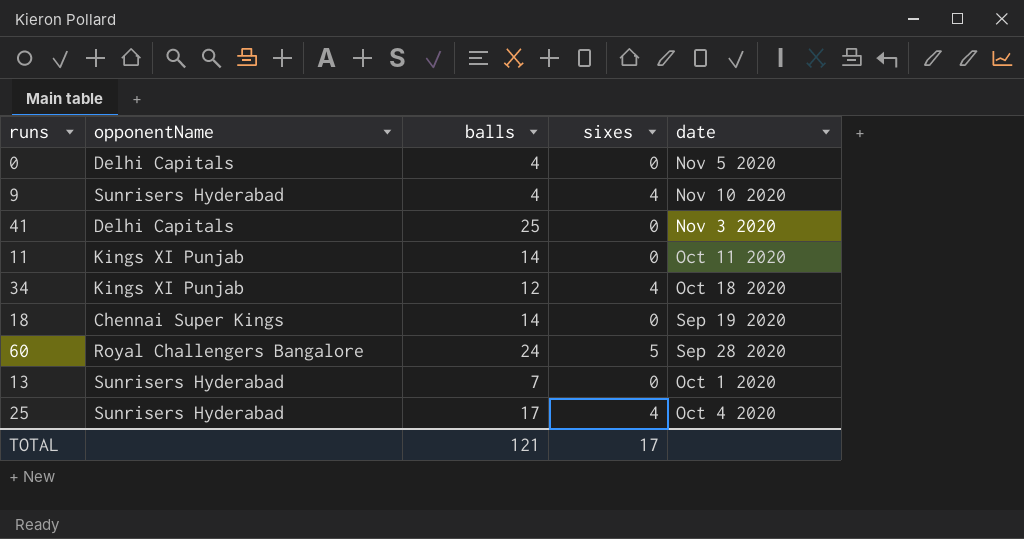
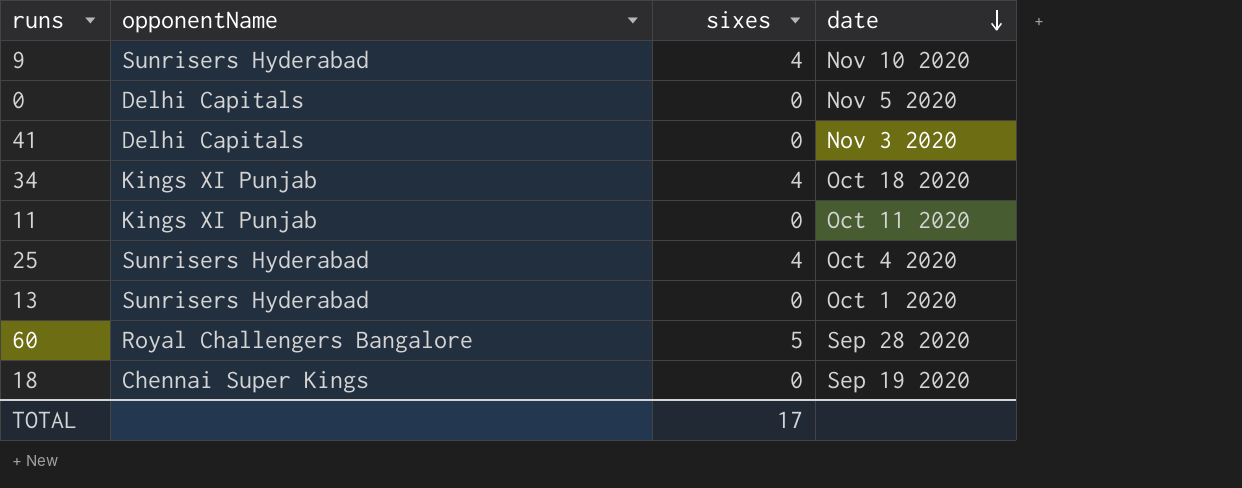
row order: none -> date descending
column balls | position: 3 -> none

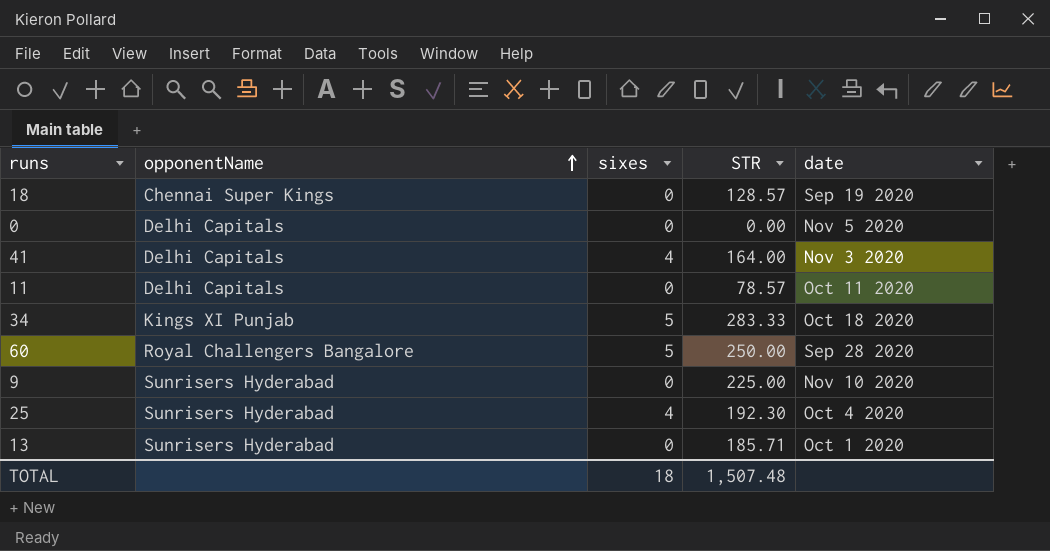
row order: date descending -> opponentName ascending
column STR | position: none -> 4
41 | sixes: 0 -> 4
11 | opponentName: Kings XI Punjab -> Delhi Capitals
34 | sixes: 4 -> 5
9 | sixes: 4 -> 0
TOTAL | sixes: 17 -> 18

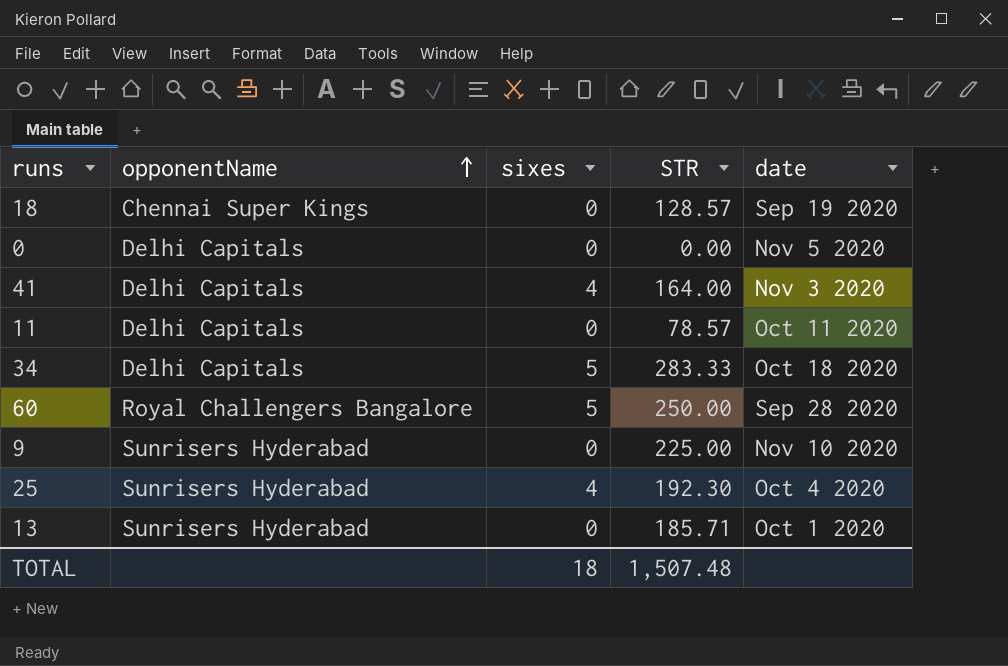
34 | opponentName: Kings XI Punjab -> Delhi Capitals

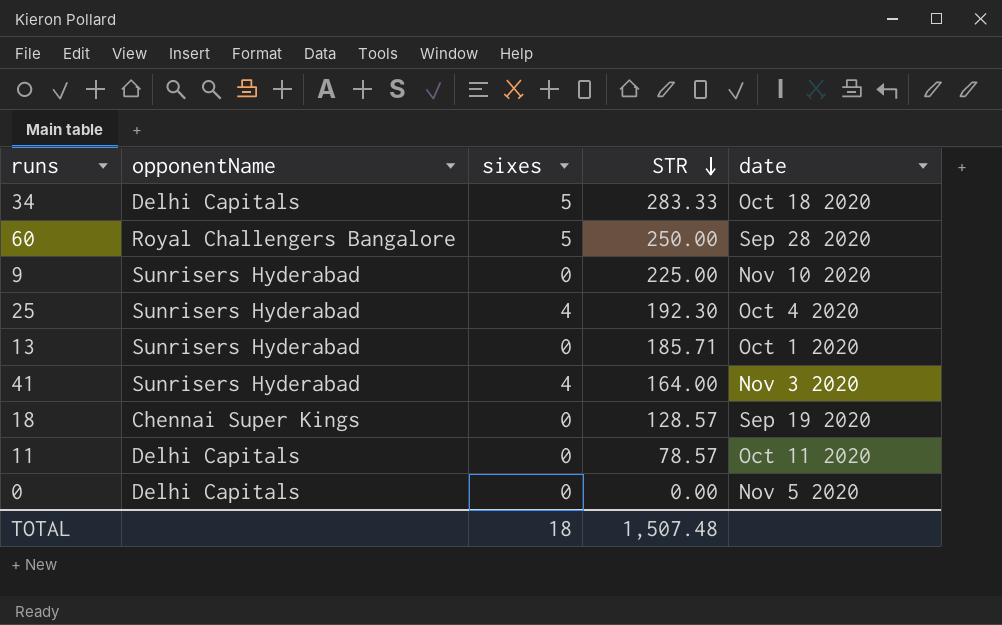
row order: opponentName ascending -> STR descending
41 | opponentName: Delhi Capitals -> Sunrisers Hyderabad

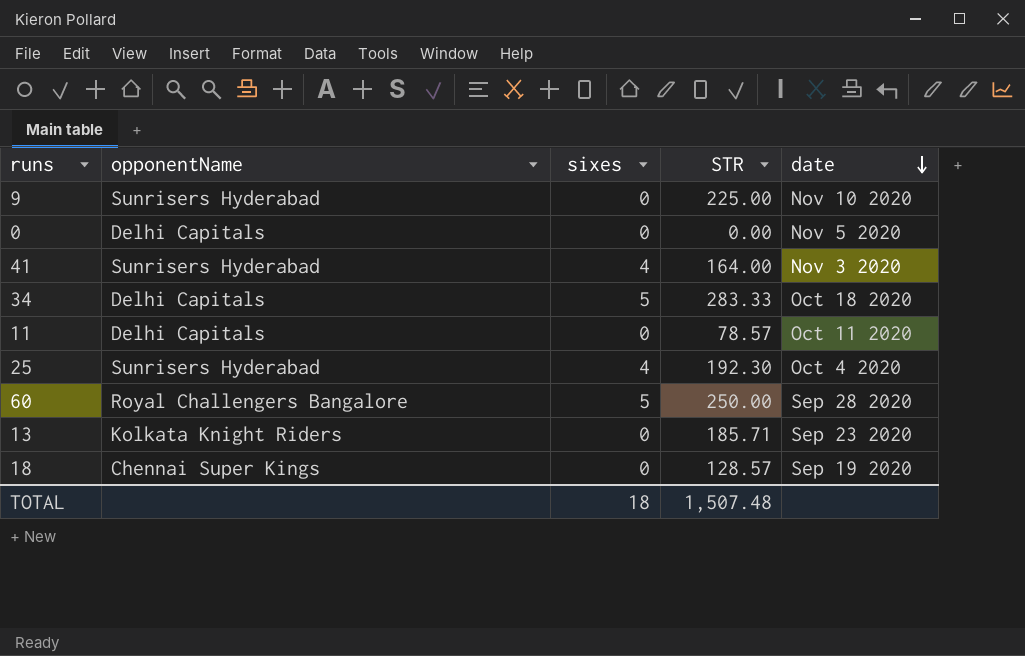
row order: STR descending -> date descending
13 | opponentName: Sunrisers Hyderabad -> Kolkata Knight Riders
13 | date: Oct 1 2020 -> Sep 23 2020

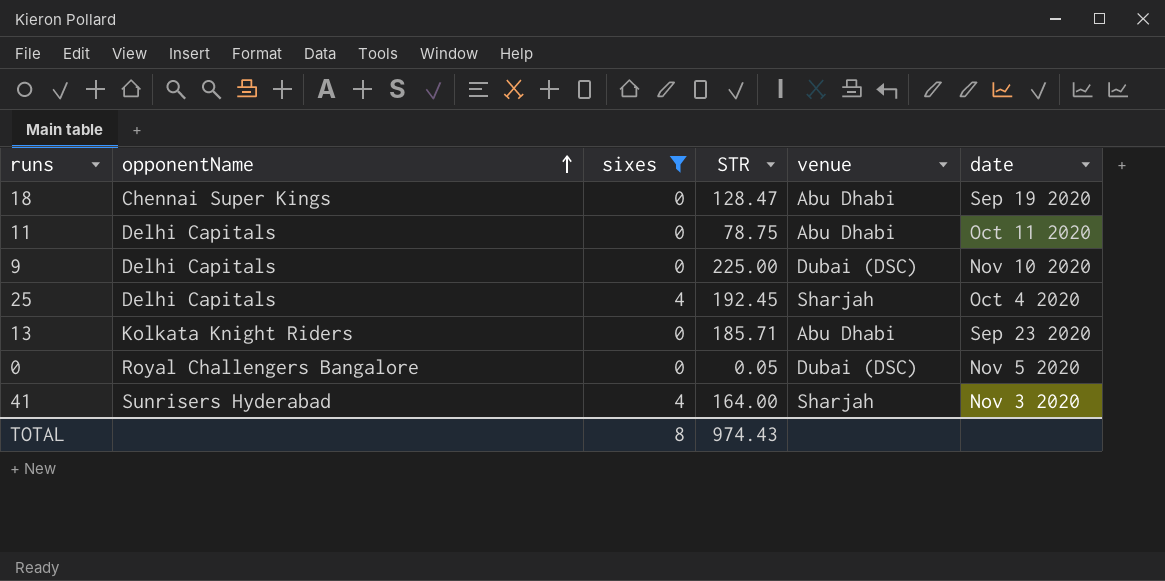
filter: none -> sixes != 5
row order: date descending -> opponentName ascending
column venue | position: none -> 5
18 | STR: 128.57 -> 128.47
11 | STR: 78.57 -> 78.75
9 | opponentName: Sunrisers Hyderabad -> Delhi Capitals
25 | opponentName: Sunrisers Hyderabad -> Delhi Capitals
25 | STR: 192.30 -> 192.45
0 | opponentName: Delhi Capitals -> Royal Challengers Bangalore
0 | STR: 0.00 -> 0.05
TOTAL | sixes: 18 -> 8
TOTAL | STR: 1,507.48 -> 974.43

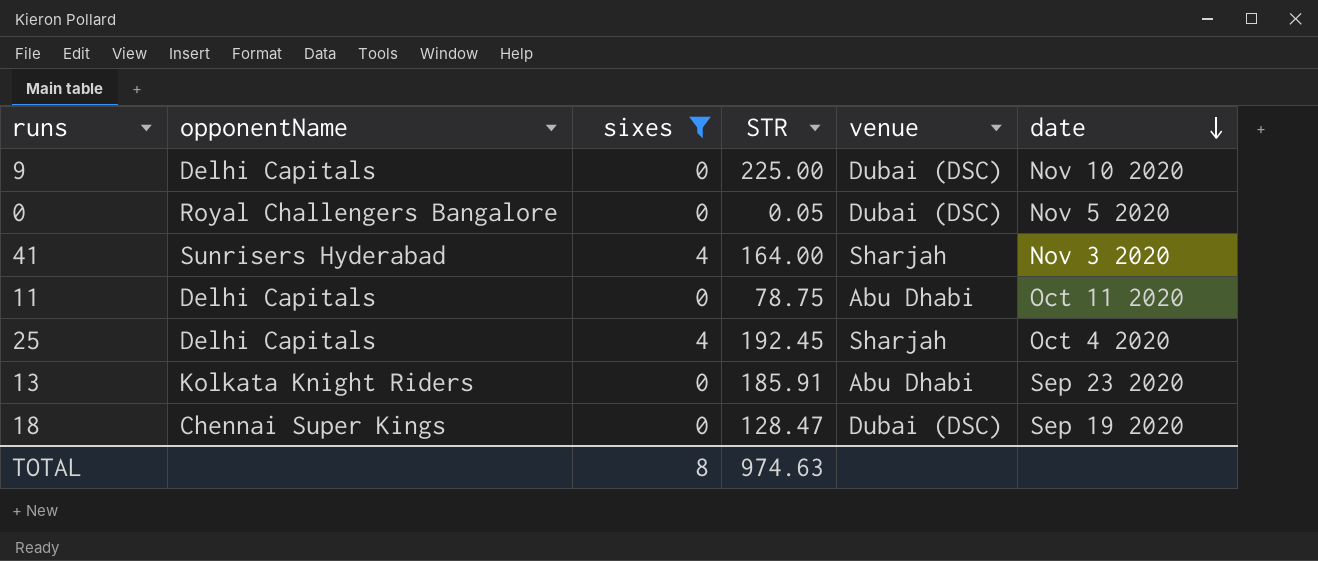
row order: opponentName ascending -> date descending
13 | STR: 185.71 -> 185.91
18 | venue: Abu Dhabi -> Dubai (DSC)
TOTAL | STR: 974.43 -> 974.63

